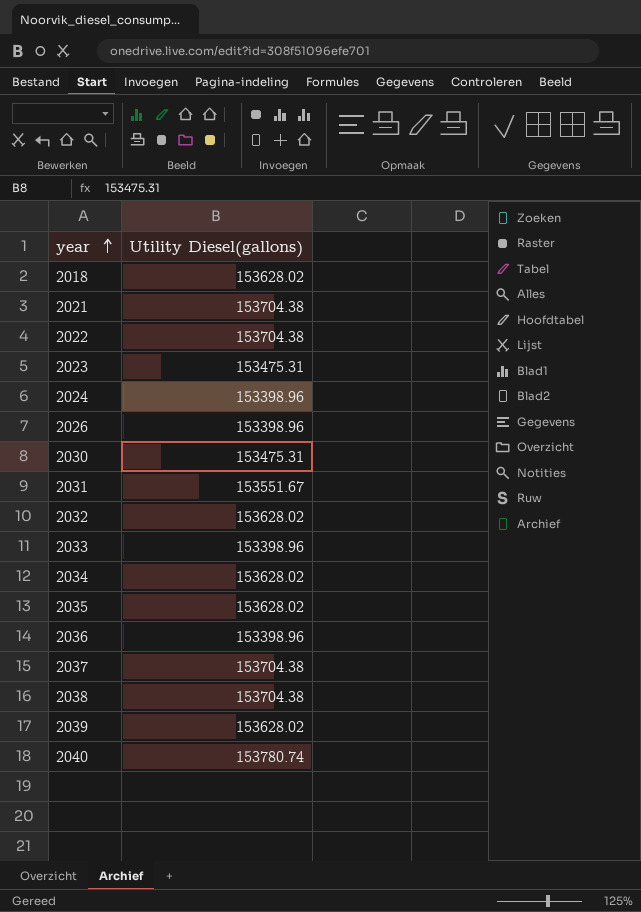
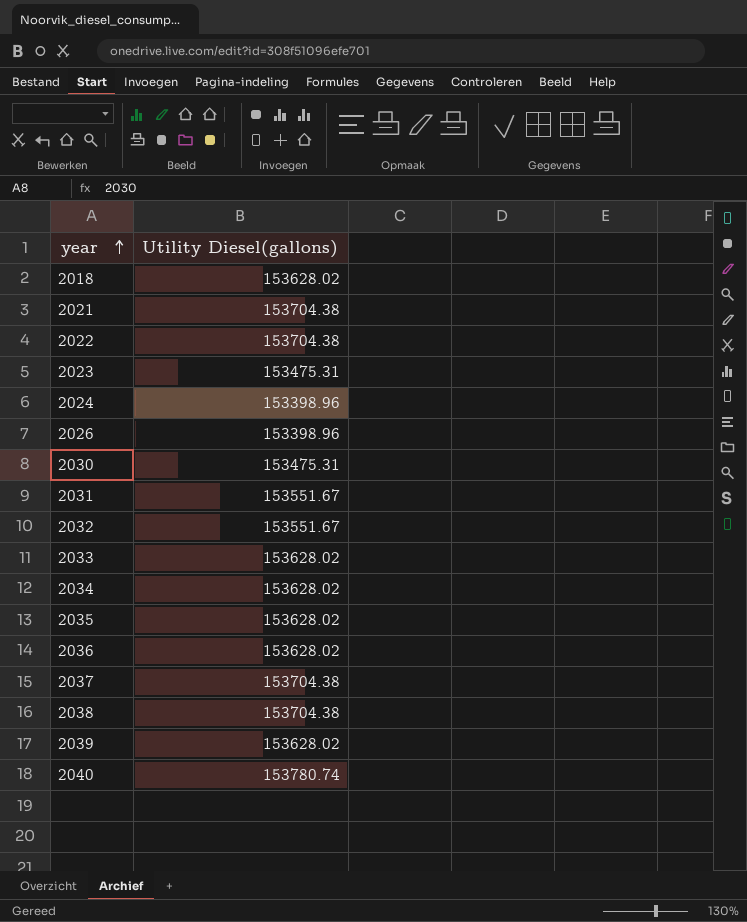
2032 | Utility Diesel(gallons): 153628.02 -> 153551.67
2033 | Utility Diesel(gallons): 153398.96 -> 153628.02
2036 | Utility Diesel(gallons): 153398.96 -> 153628.02

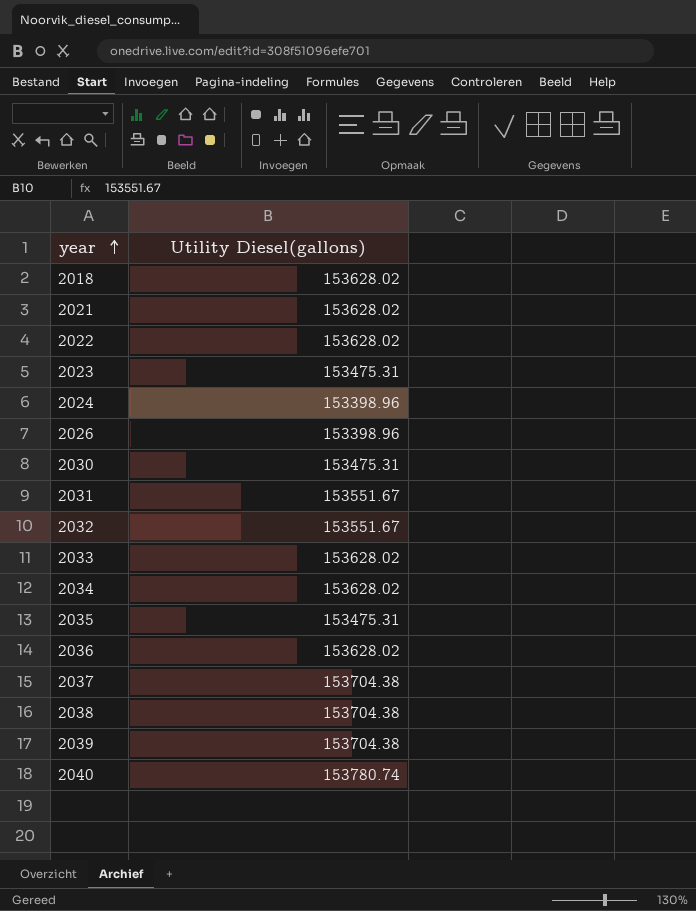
2021 | Utility Diesel(gallons): 153704.38 -> 153628.02
2022 | Utility Diesel(gallons): 153704.38 -> 153628.02
2035 | Utility Diesel(gallons): 153628.02 -> 153475.31
2039 | Utility Diesel(gallons): 153628.02 -> 153704.38

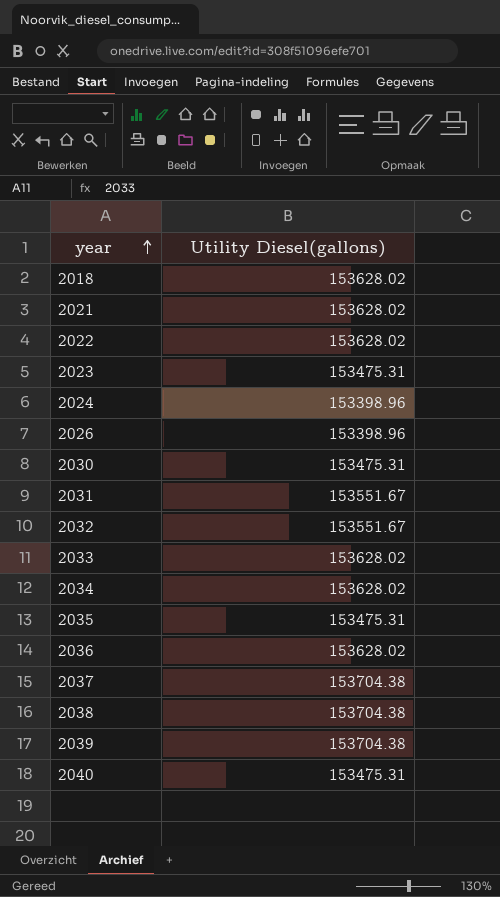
2040 | Utility Diesel(gallons): 153780.74 -> 153475.31

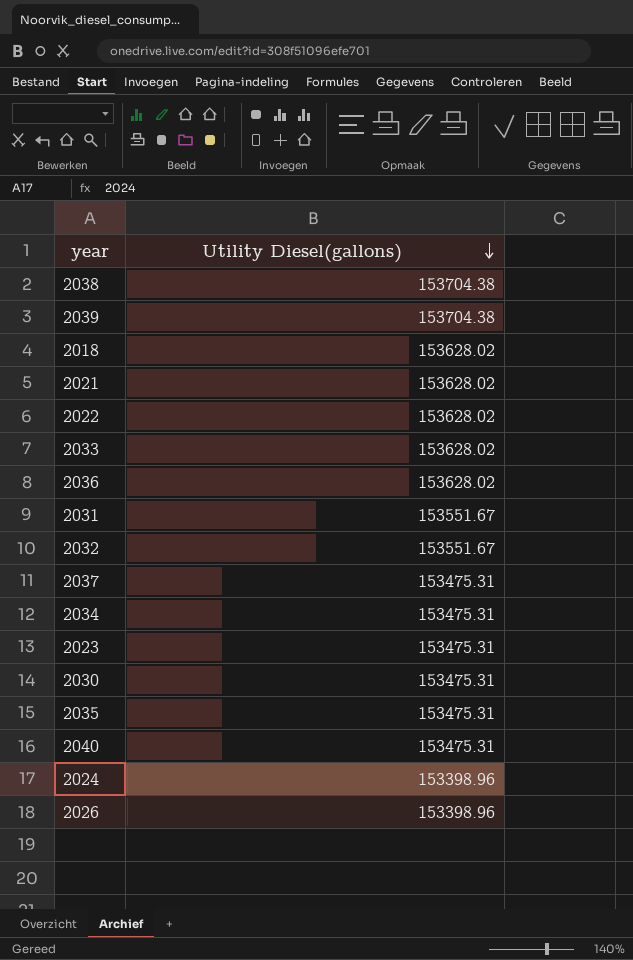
row order: year ascending -> Utility Diesel(gallons) descending
2037 | Utility Diesel(gallons): 153704.38 -> 153475.31
2034 | Utility Diesel(gallons): 153628.02 -> 153475.31

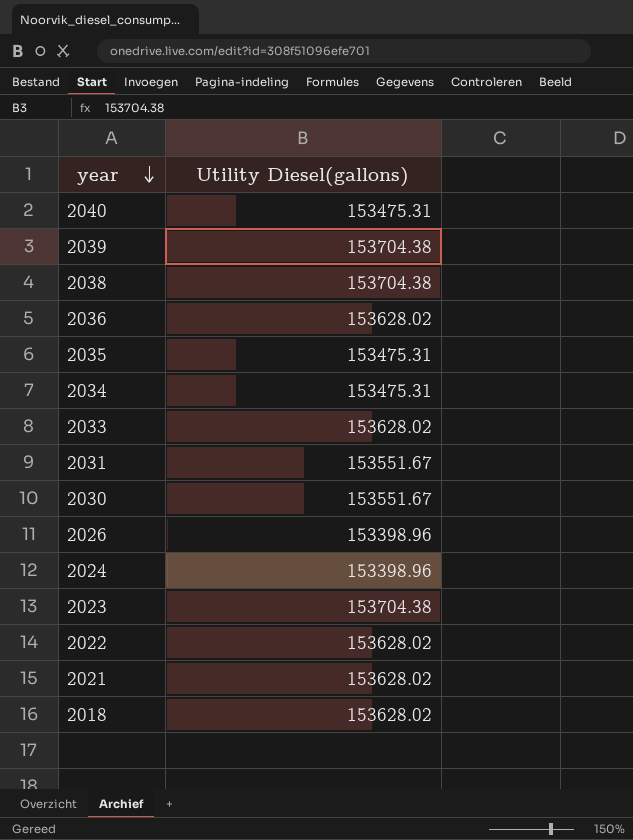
row order: Utility Diesel(gallons) descending -> year descending
row 2032: 153551.67 -> none
row 2037: 153475.31 -> none
2030 | Utility Diesel(gallons): 153475.31 -> 153551.67
2023 | Utility Diesel(gallons): 153475.31 -> 153704.38

